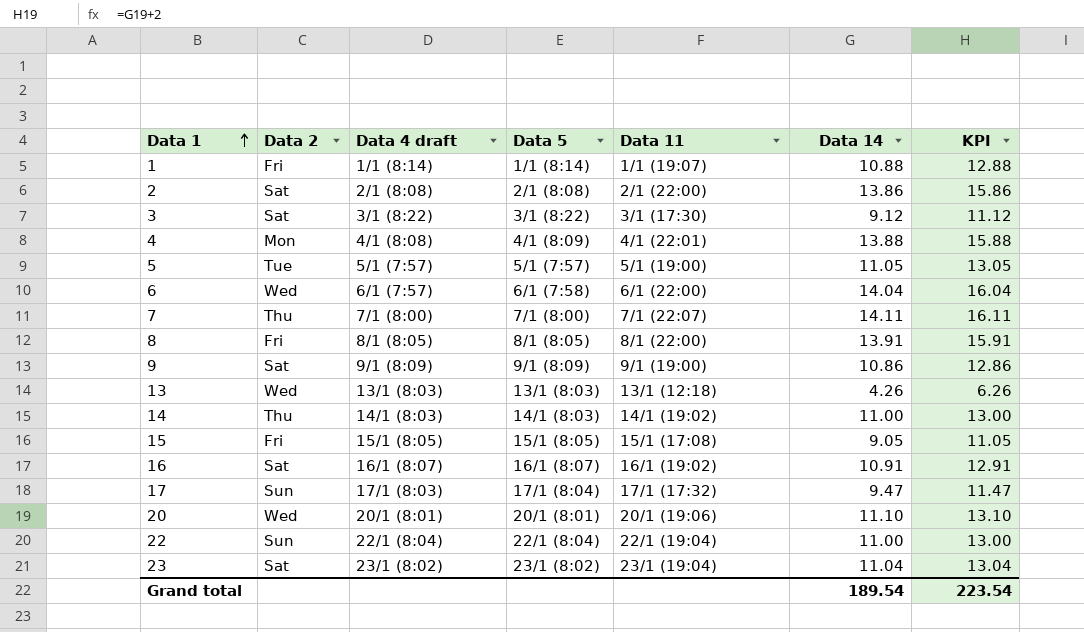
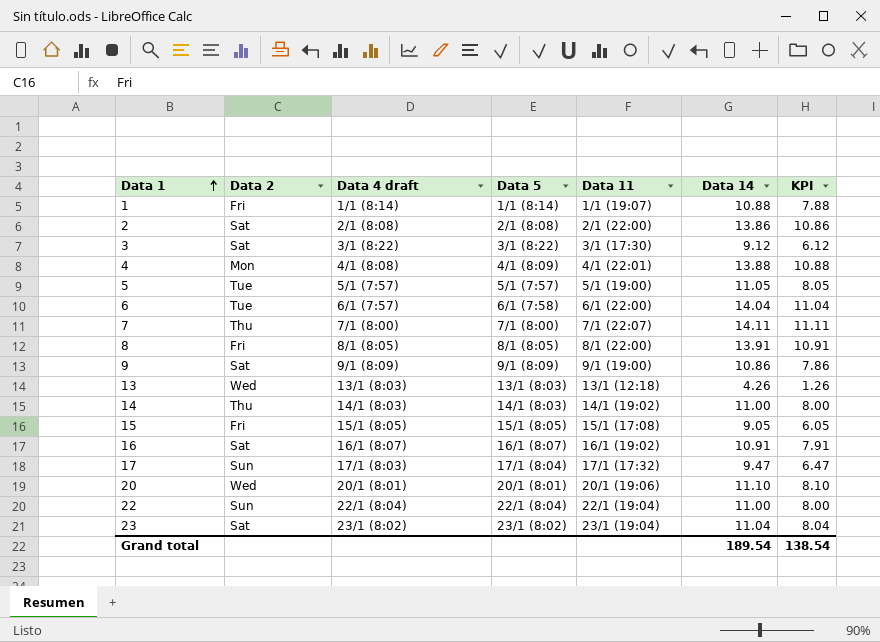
column KPI | formula: [Data 14] + 2 -> [Data 14] - 3
6 | Data 2: Wed -> Tue
Grand total | KPI: 223.54 -> 138.54

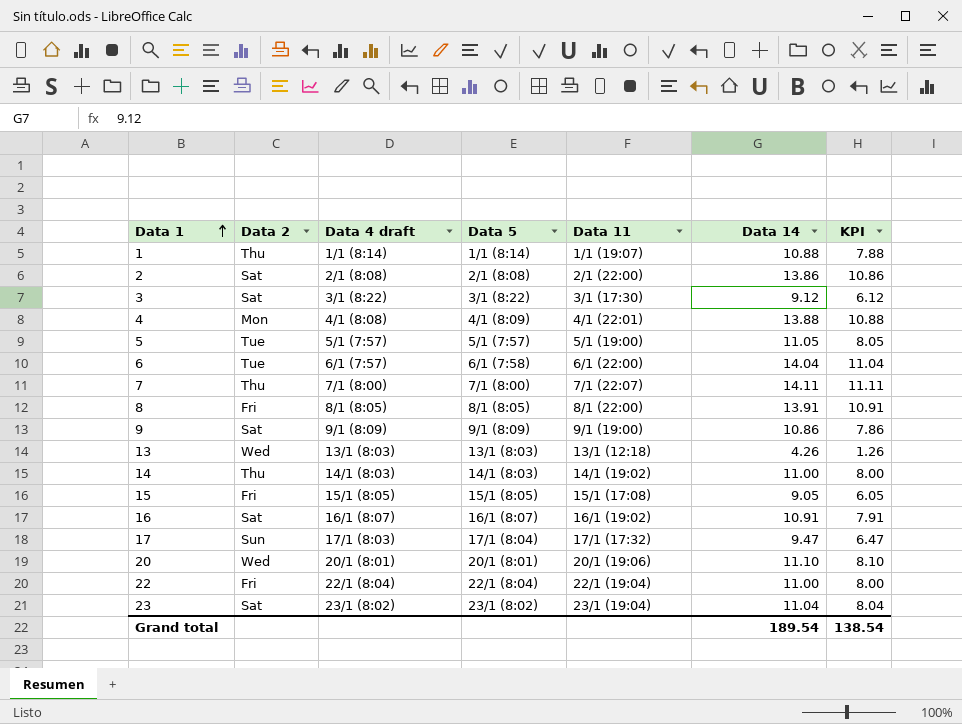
1 | Data 2: Fri -> Thu
22 | Data 2: Sun -> Fri

